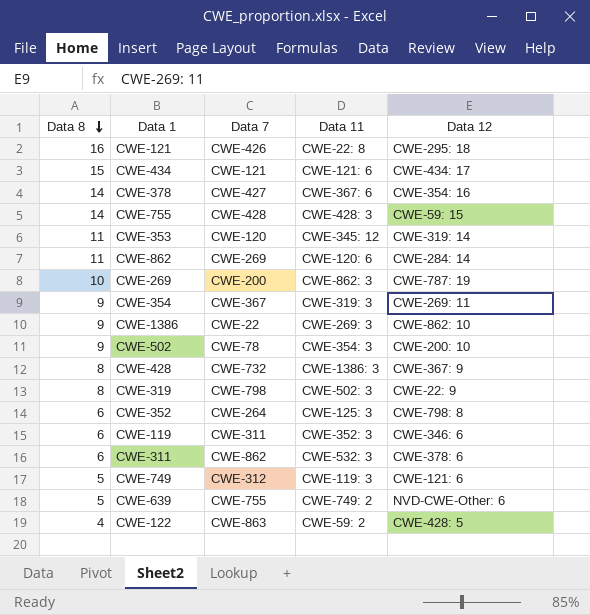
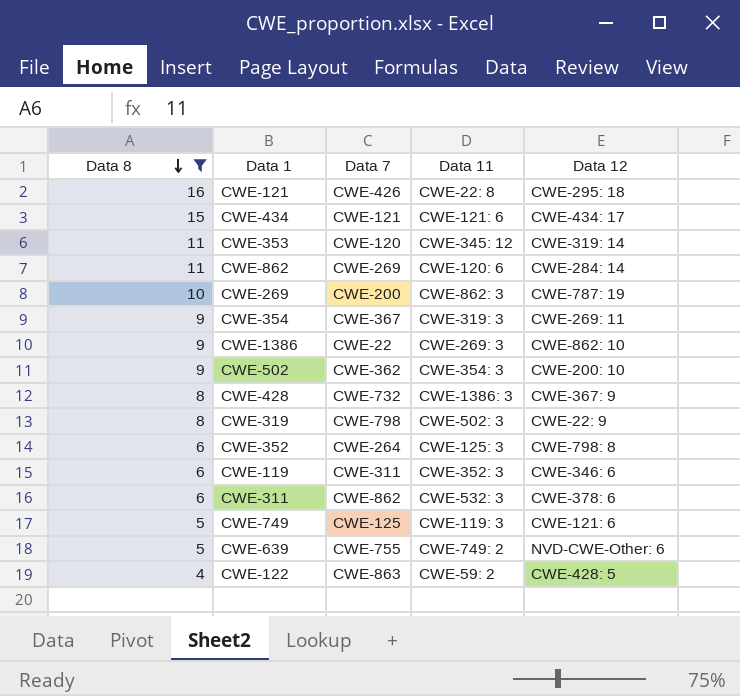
filter: none -> Data 8 != 14
CWE-502 | Data 7: CWE-78 -> CWE-362
CWE-749 | Data 7: CWE-312 -> CWE-125

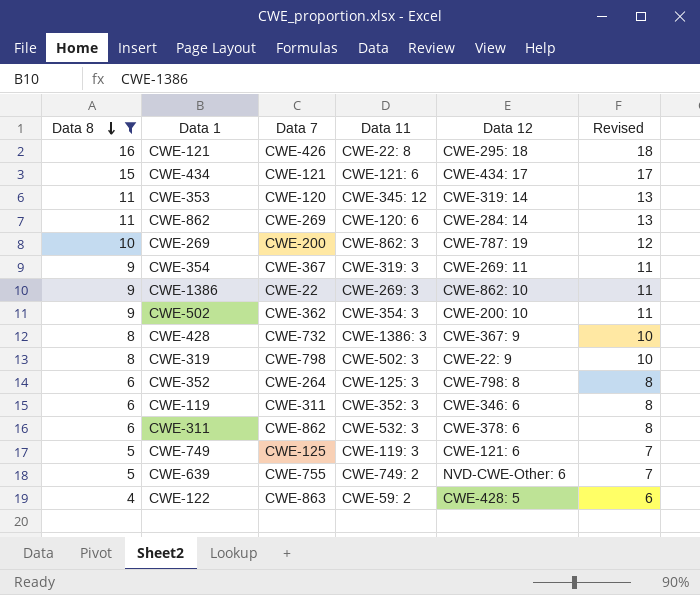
column Revised | formula: none -> [Data 8] + 2

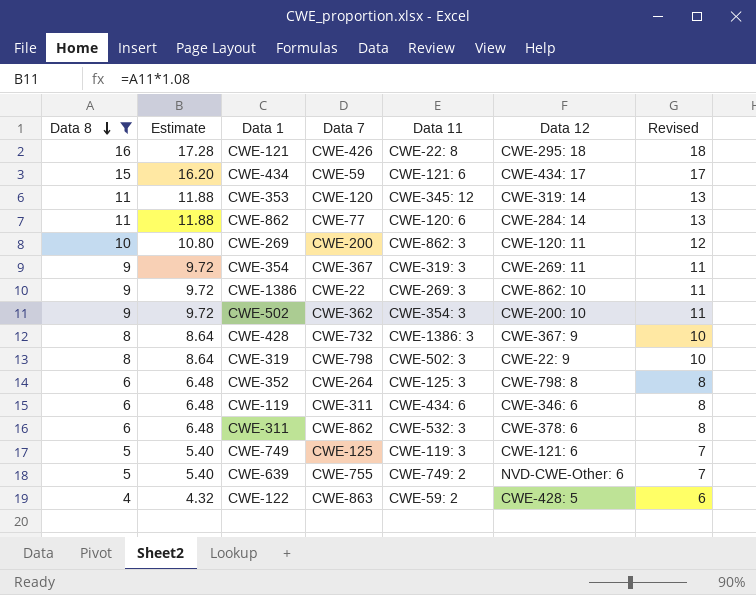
column Estimate | formula: none -> [Data 8] * 1.08
CWE-434 | Data 7: CWE-121 -> CWE-59
CWE-862 | Data 7: CWE-269 -> CWE-77
CWE-269 | Data 12: CWE-787: 19 -> CWE-120: 11
CWE-119 | Data 11: CWE-352: 3 -> CWE-434: 6

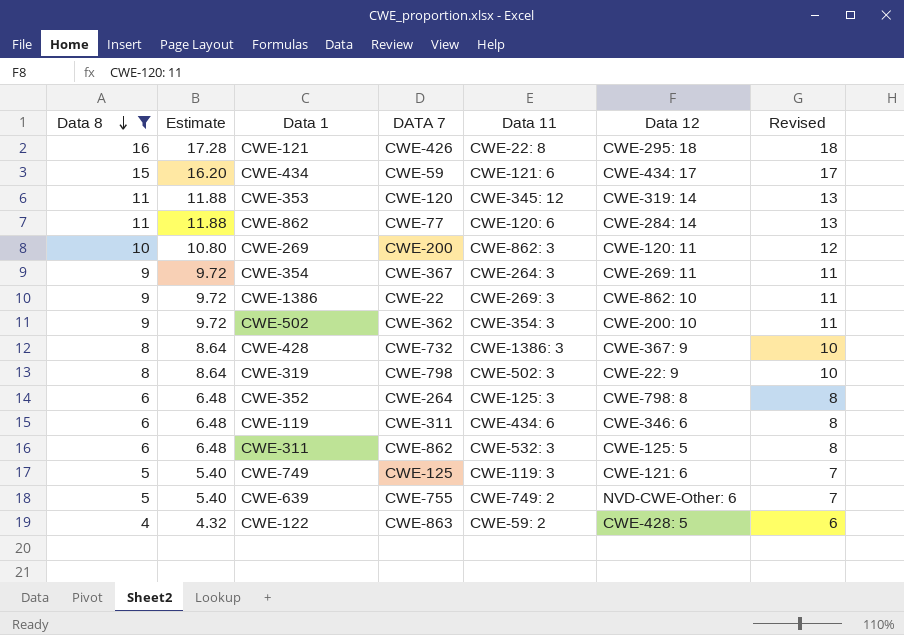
column name: Data 7 -> DATA 7
CWE-354 | Data 11: CWE-319: 3 -> CWE-264: 3
CWE-311 | Data 12: CWE-378: 6 -> CWE-125: 5

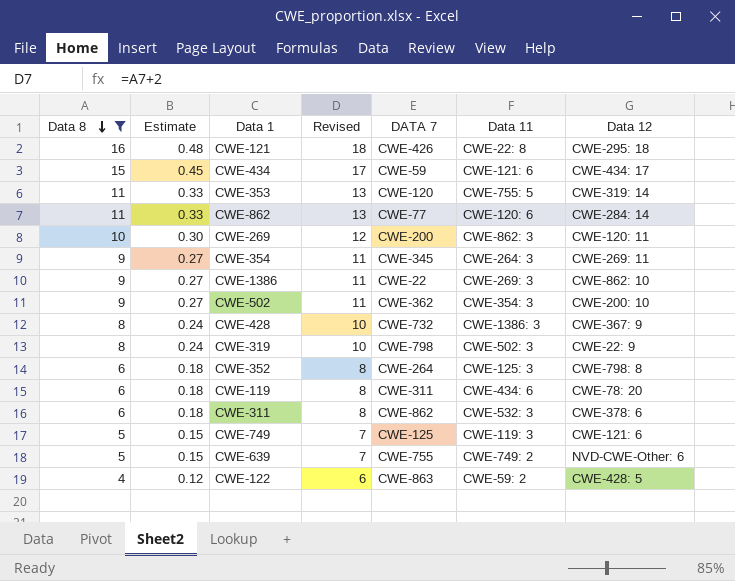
column Estimate | formula: [Data 8] * 1.08 -> [Data 8] * 0.03
column Revised | position: 7 -> 4
CWE-353 | Data 11: CWE-345: 12 -> CWE-755: 5
CWE-354 | DATA 7: CWE-367 -> CWE-345
CWE-119 | Data 12: CWE-346: 6 -> CWE-78: 20
CWE-311 | Data 12: CWE-125: 5 -> CWE-378: 6

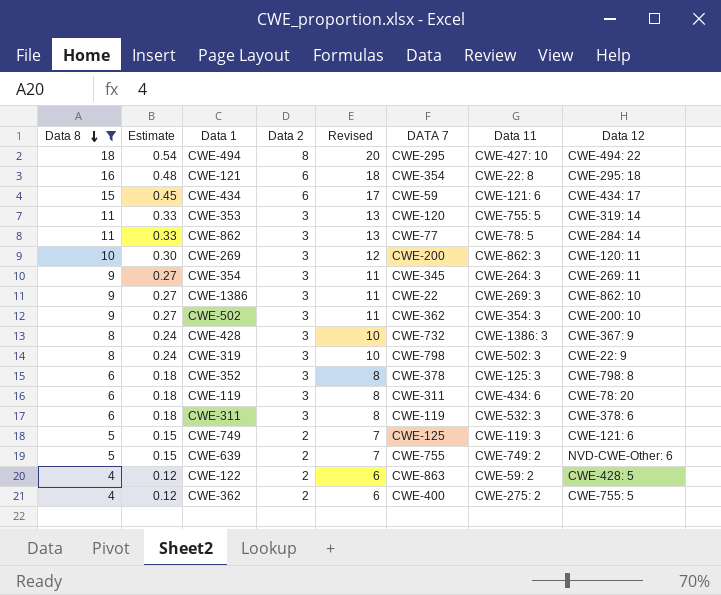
column Data 2 | position: none -> 4
row CWE-494: none -> 18 | 0.54 | 8 | 20 | CWE-295 | CWE-427: 10 | CWE-494: 22
CWE-121 | DATA 7: CWE-426 -> CWE-354
CWE-862 | Data 11: CWE-120: 6 -> CWE-78: 5
CWE-352 | DATA 7: CWE-264 -> CWE-378
CWE-311 | DATA 7: CWE-862 -> CWE-119
row CWE-362: none -> 4 | 0.12 | 2 | 6 | CWE-400 | CWE-275: 2 | CWE-755: 5

